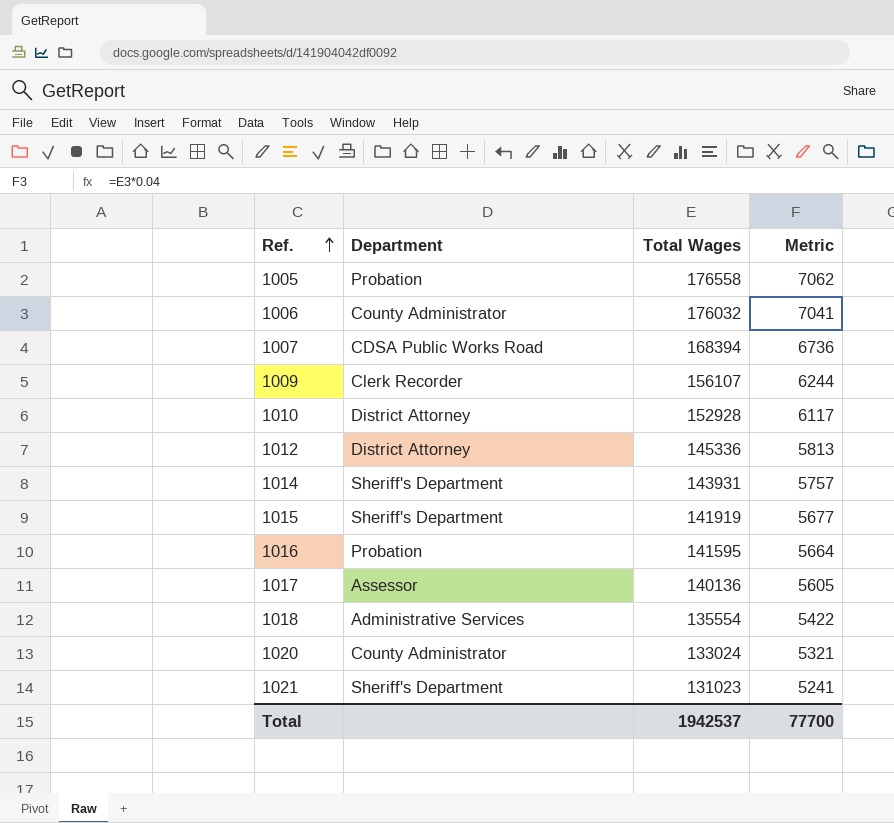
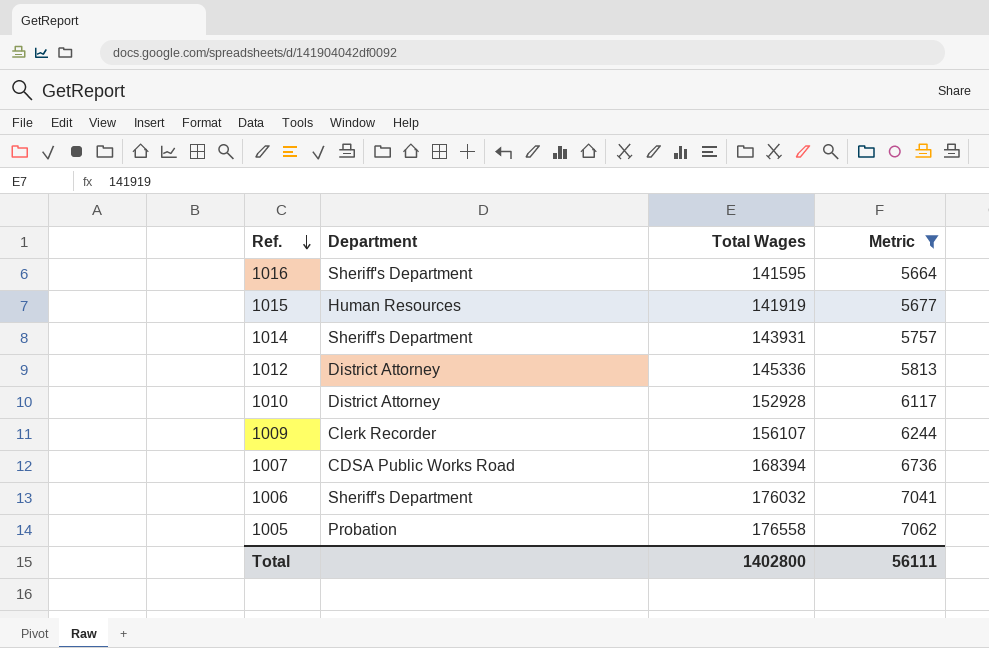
filter: none -> Metric >= 5664
row order: Ref. ascending -> Ref. descending
1016 | Department: Probation -> Sheriff's Department
1015 | Department: Sheriff's Department -> Human Resources
1006 | Department: County Administrator -> Sheriff's Department
Total | Total Wages: 1942537 -> 1402800
Total | Metric: 77700 -> 56111

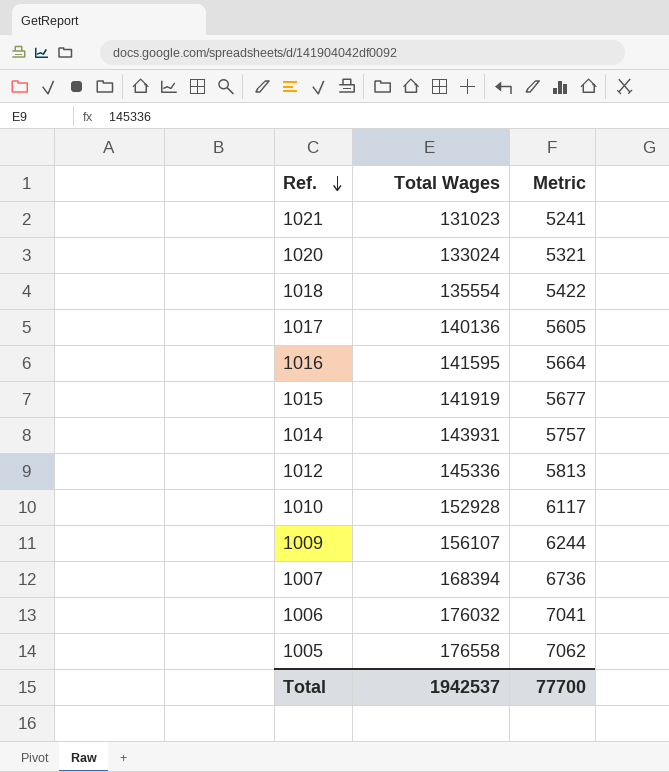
filter: Metric >= 5664 -> none
column Department | position: 2 -> none
Total | Total Wages: 1402800 -> 1942537
Total | Metric: 56111 -> 77700

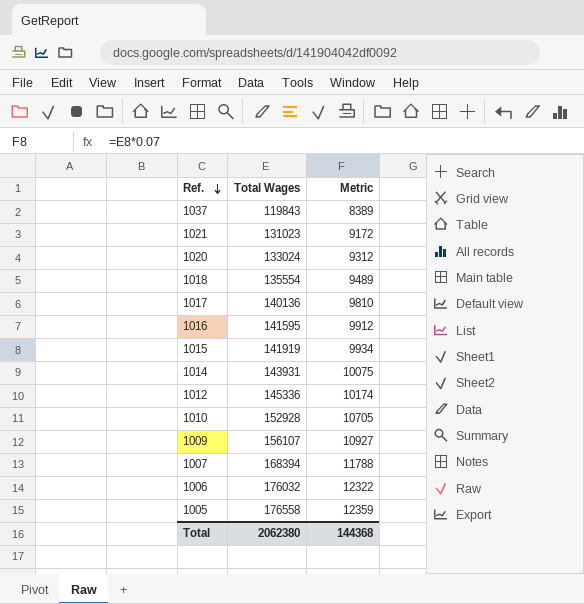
column Metric | formula: [Total Wages] * 0.04 -> [Total Wages] * 0.07
row 1037: none -> 119843 | 8389
Total | Total Wages: 1942537 -> 2062380
Total | Metric: 77700 -> 144368

